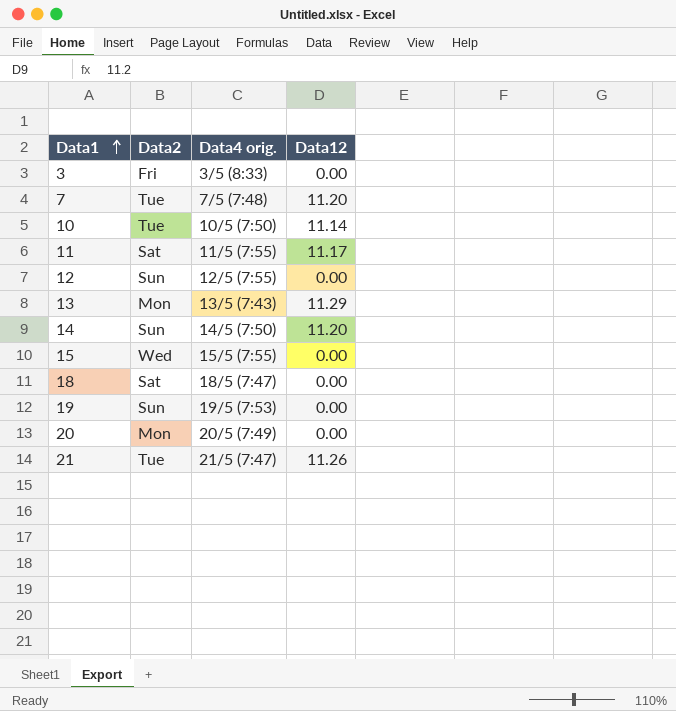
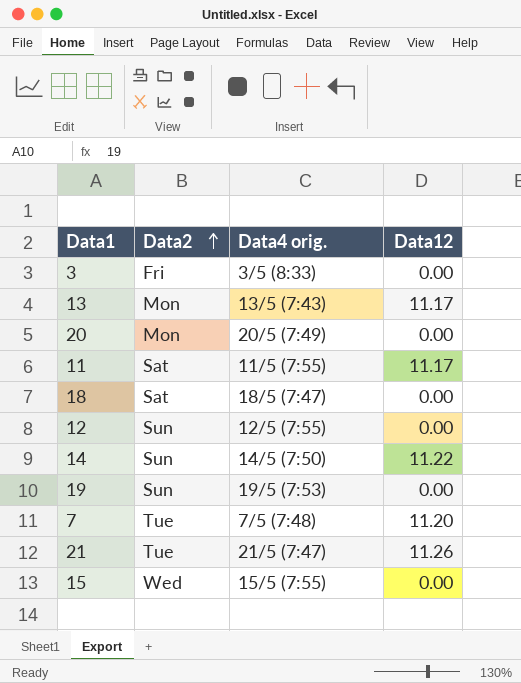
row order: Data1 ascending -> Data2 ascending
row 10: Tue | 10/5 (7:50) | 11.14 -> none
13 | Data12: 11.29 -> 11.17
14 | Data12: 11.20 -> 11.22

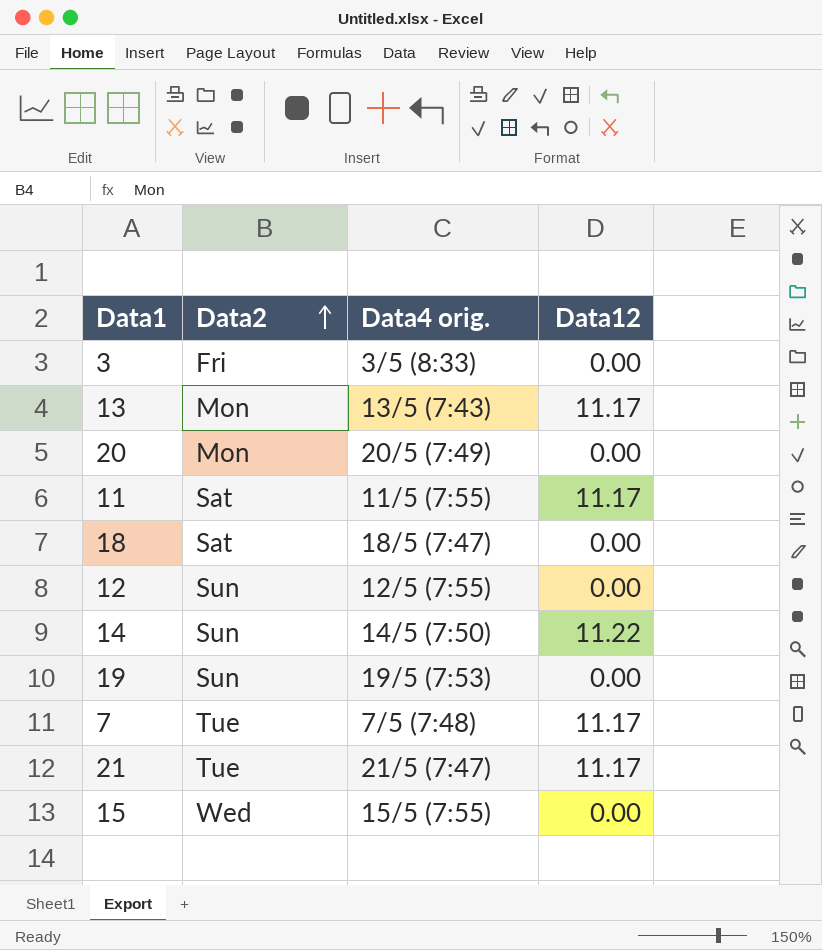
7 | Data12: 11.20 -> 11.17
21 | Data12: 11.26 -> 11.17

